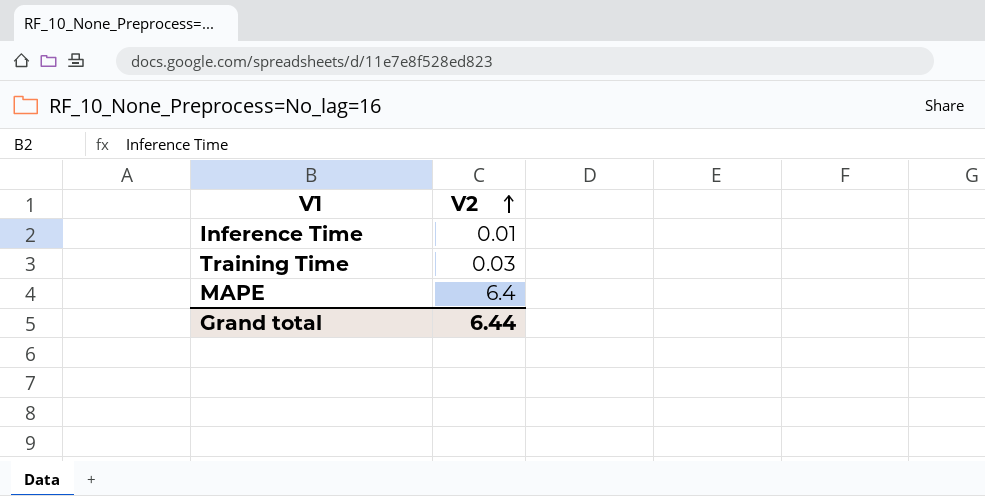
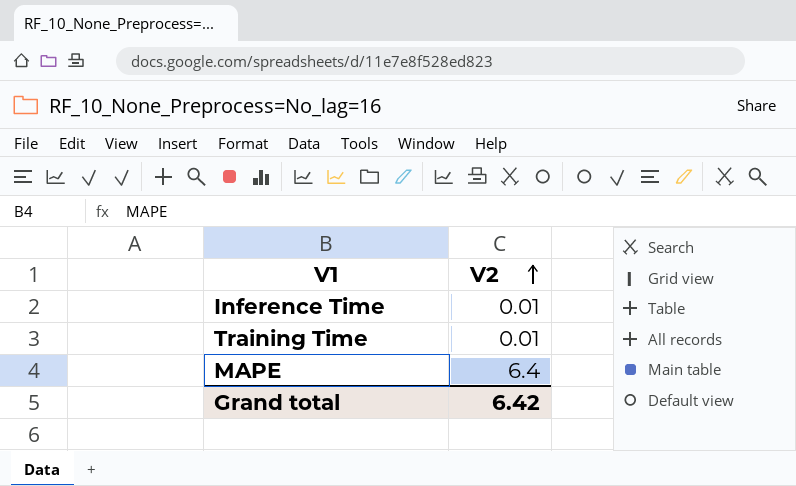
Training Time | V2: 0.03 -> 0.01
Grand total | V2: 6.44 -> 6.42

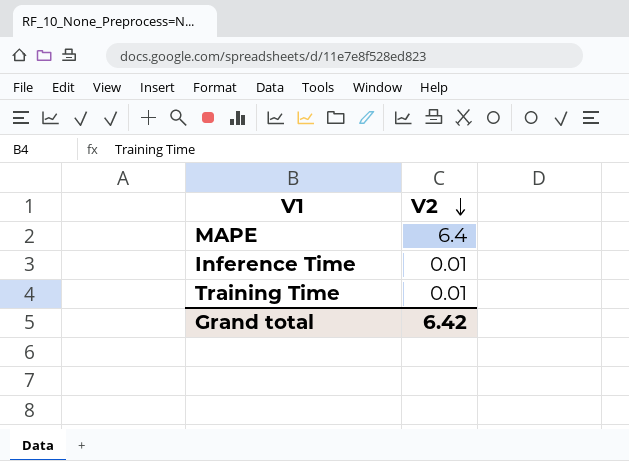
row order: V2 ascending -> V2 descending

